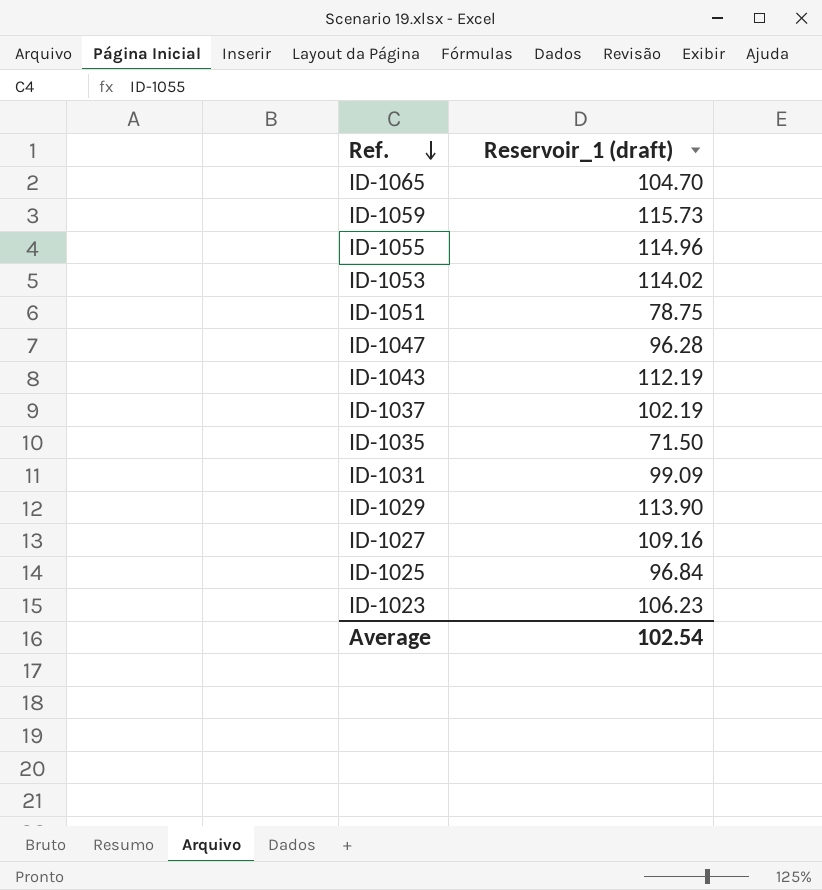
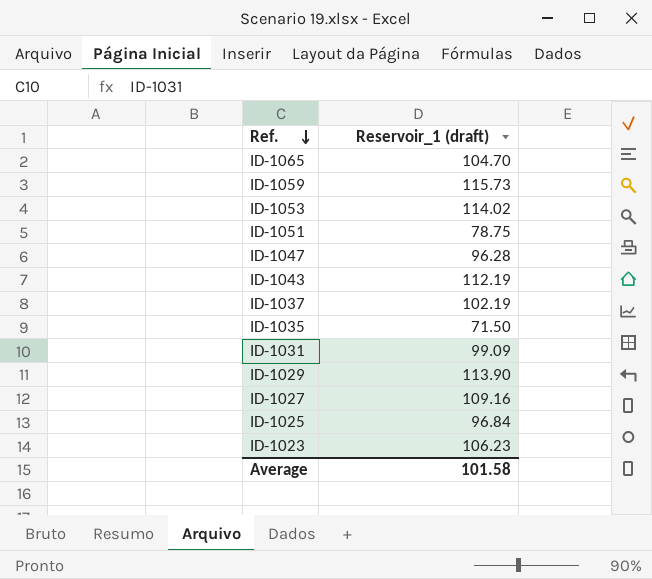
row ID-1055: 114.96 -> none
Average | Reservoir_1 (draft): 102.54 -> 101.58

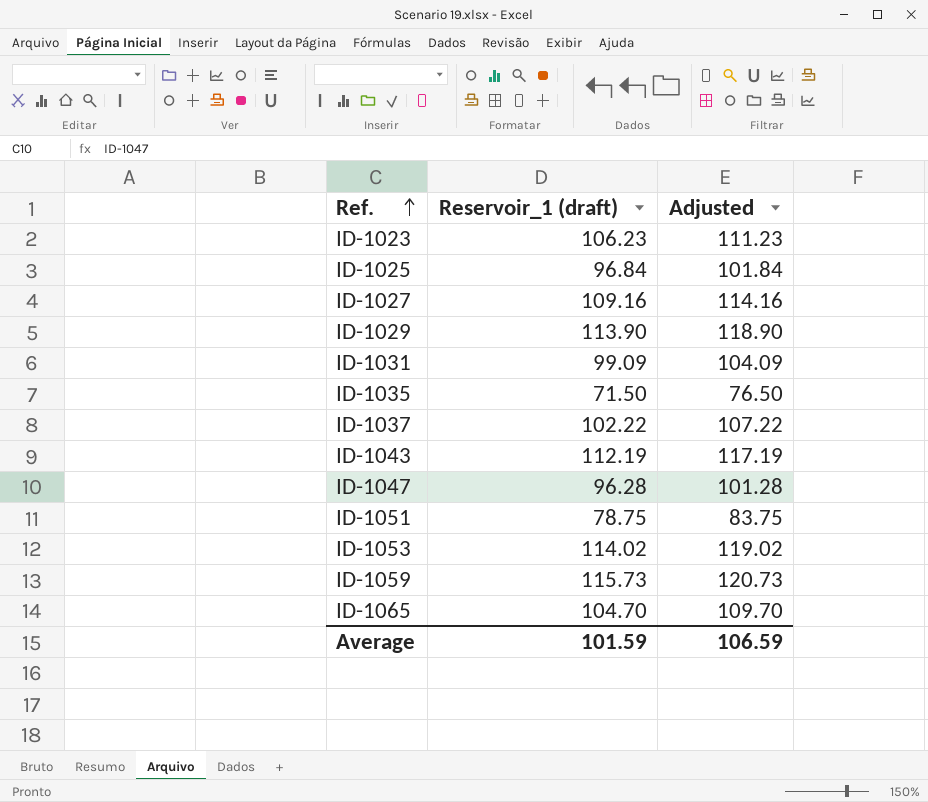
row order: Ref. descending -> Ref. ascending
column Adjusted | formula: none -> [Reservoir_1 (draft)] + 5
ID-1037 | Reservoir_1 (draft): 102.19 -> 102.22
Average | Reservoir_1 (draft): 101.58 -> 101.59

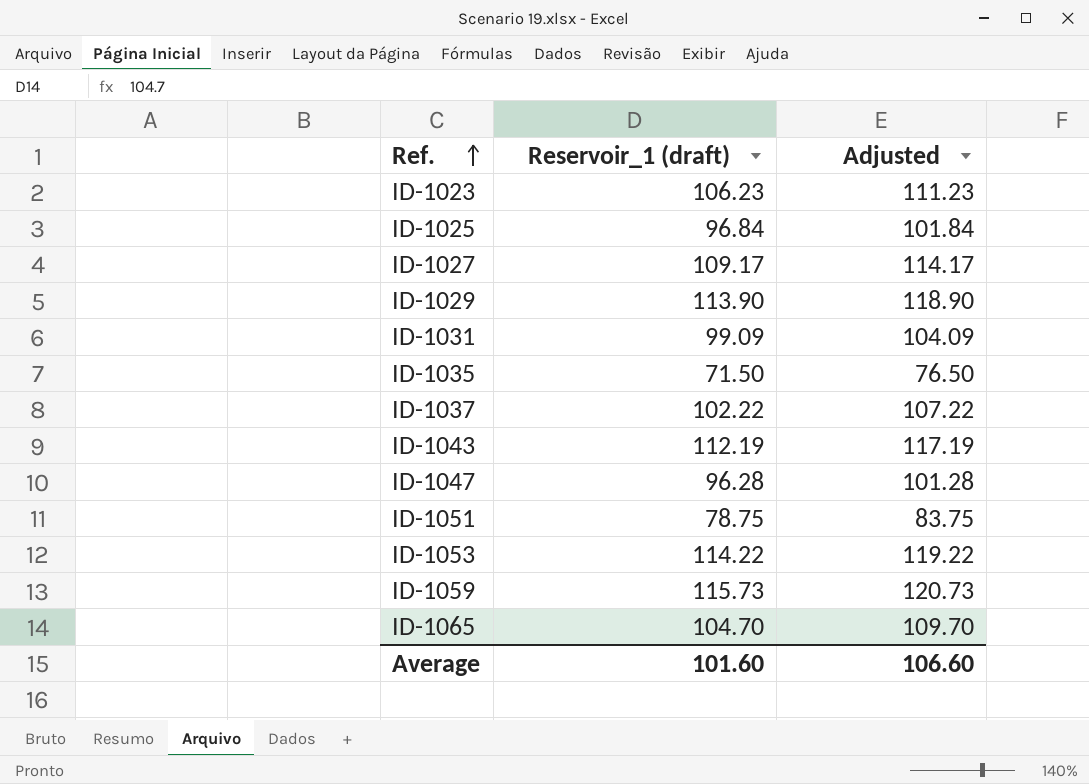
ID-1027 | Reservoir_1 (draft): 109.16 -> 109.17
ID-1027 | Adjusted: 114.16 -> 114.17
ID-1053 | Reservoir_1 (draft): 114.02 -> 114.22
ID-1053 | Adjusted: 119.02 -> 119.22
Average | Reservoir_1 (draft): 101.59 -> 101.60
Average | Adjusted: 106.59 -> 106.60

